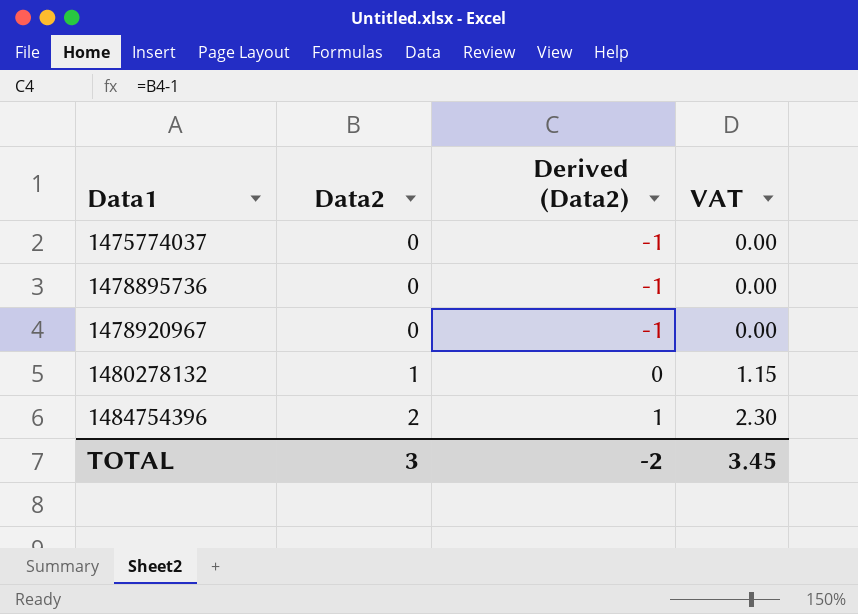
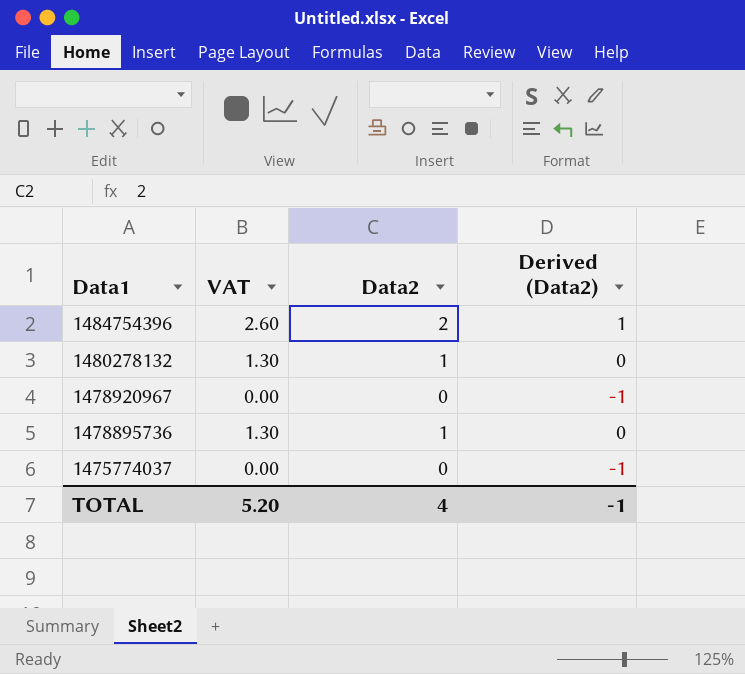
row order: Data1 ascending -> Data1 descending
column VAT | formula: [Data2] * 1.15 -> [Data2] * 1.3
column VAT | position: 4 -> 2
1478895736 | Data2: 0 -> 1
1478895736 | Derived (Data2): -1 -> 0
TOTAL | VAT: 3.45 -> 5.20
TOTAL | Data2: 3 -> 4
TOTAL | Derived (Data2): -2 -> -1

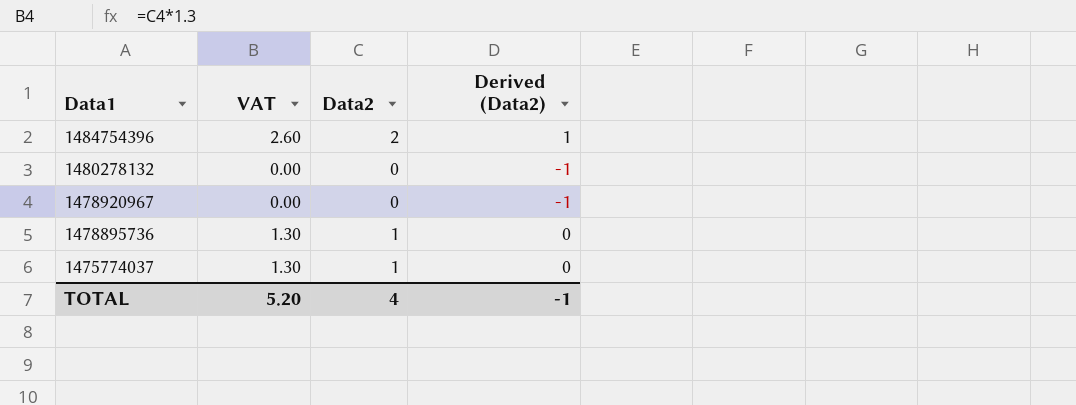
1480278132 | VAT: 1.30 -> 0.00
1480278132 | Data2: 1 -> 0
1480278132 | Derived (Data2): 0 -> -1
1475774037 | VAT: 0.00 -> 1.30
1475774037 | Data2: 0 -> 1
1475774037 | Derived (Data2): -1 -> 0

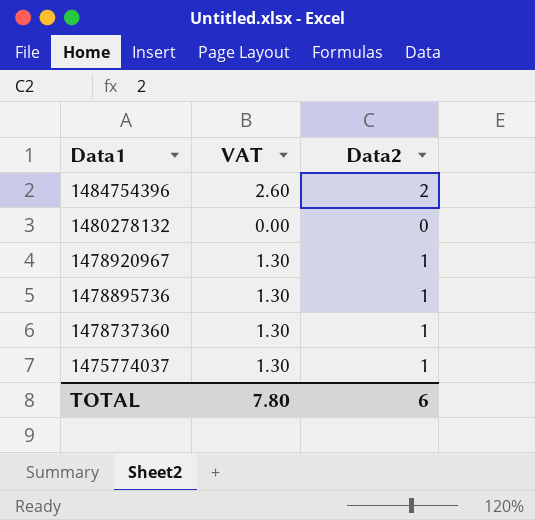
column Derived (Data2) | formula: [Data2] - 1 -> none
1478920967 | VAT: 0.00 -> 1.30
1478920967 | Data2: 0 -> 1
row 1478737360: none -> 1.30 | 1
TOTAL | VAT: 5.20 -> 7.80
TOTAL | Data2: 4 -> 6

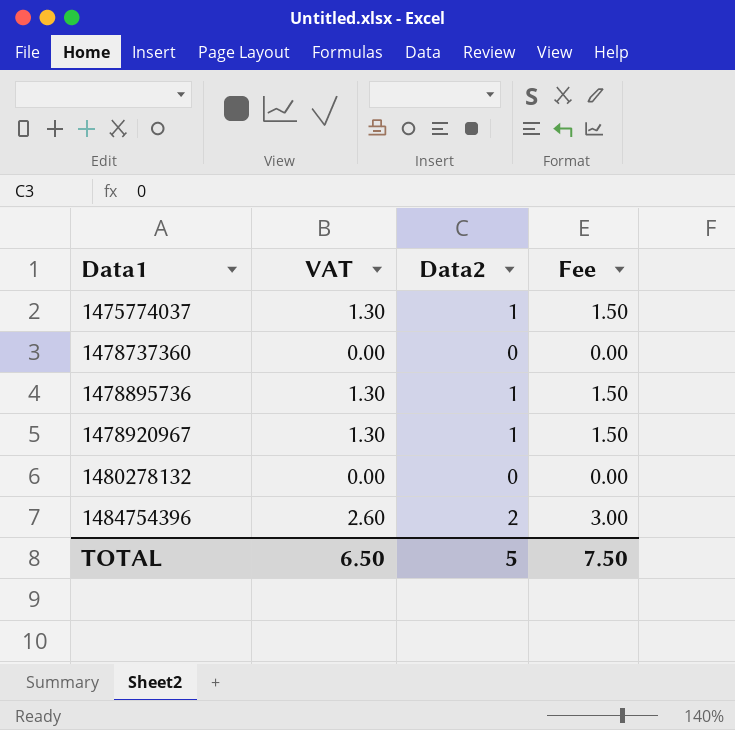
row order: Data1 descending -> Data1 ascending
column Fee | formula: none -> [Data2] * 1.5
1478737360 | VAT: 1.30 -> 0.00
1478737360 | Data2: 1 -> 0
TOTAL | VAT: 7.80 -> 6.50
TOTAL | Data2: 6 -> 5

